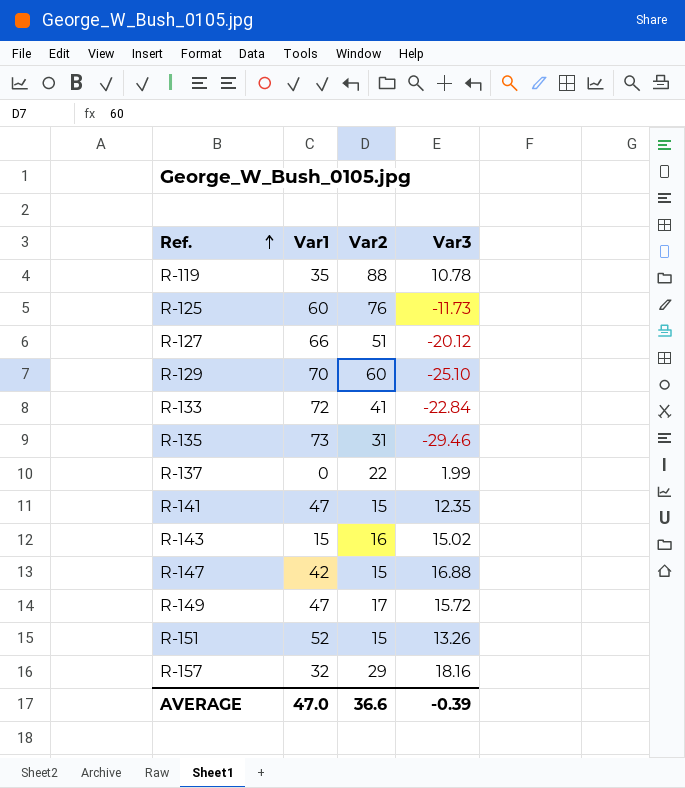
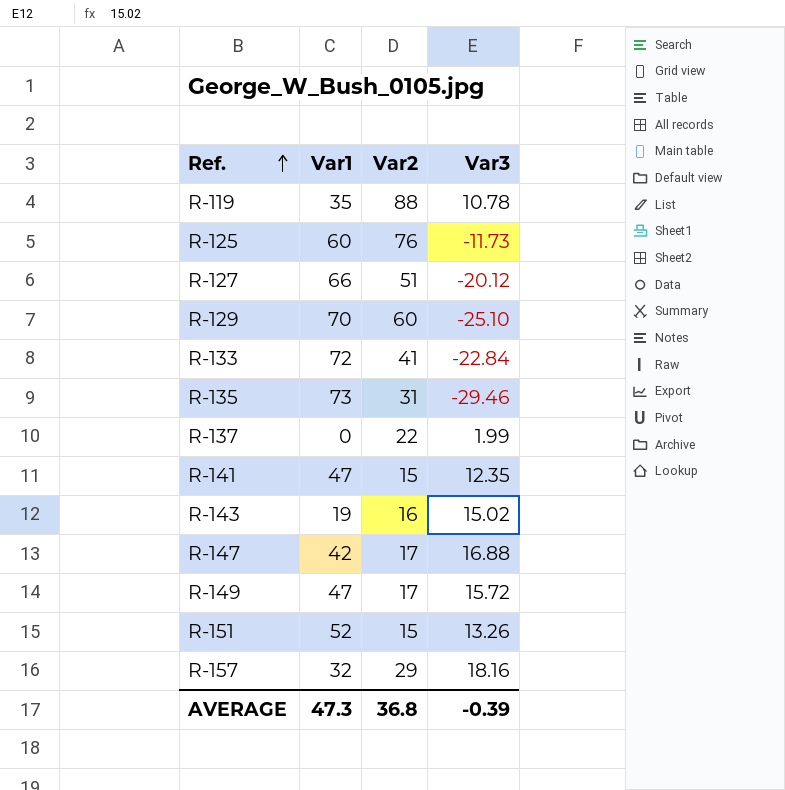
R-143 | Var1: 15 -> 19
R-147 | Var2: 15 -> 17
AVERAGE | Var1: 47.0 -> 47.3
AVERAGE | Var2: 36.6 -> 36.8

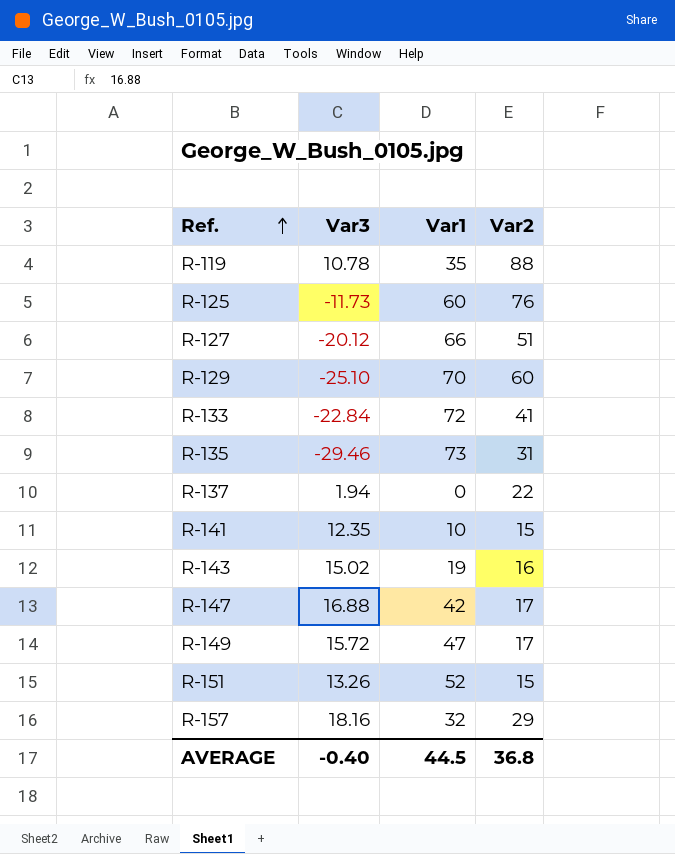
column Var3 | position: 4 -> 2
R-137 | Var3: 1.99 -> 1.94
R-141 | Var1: 47 -> 10
AVERAGE | Var3: -0.39 -> -0.40
AVERAGE | Var1: 47.3 -> 44.5

